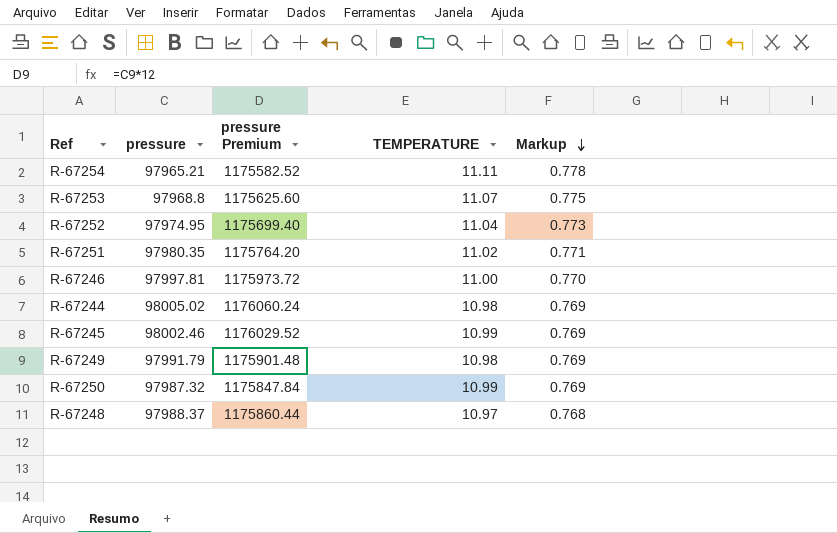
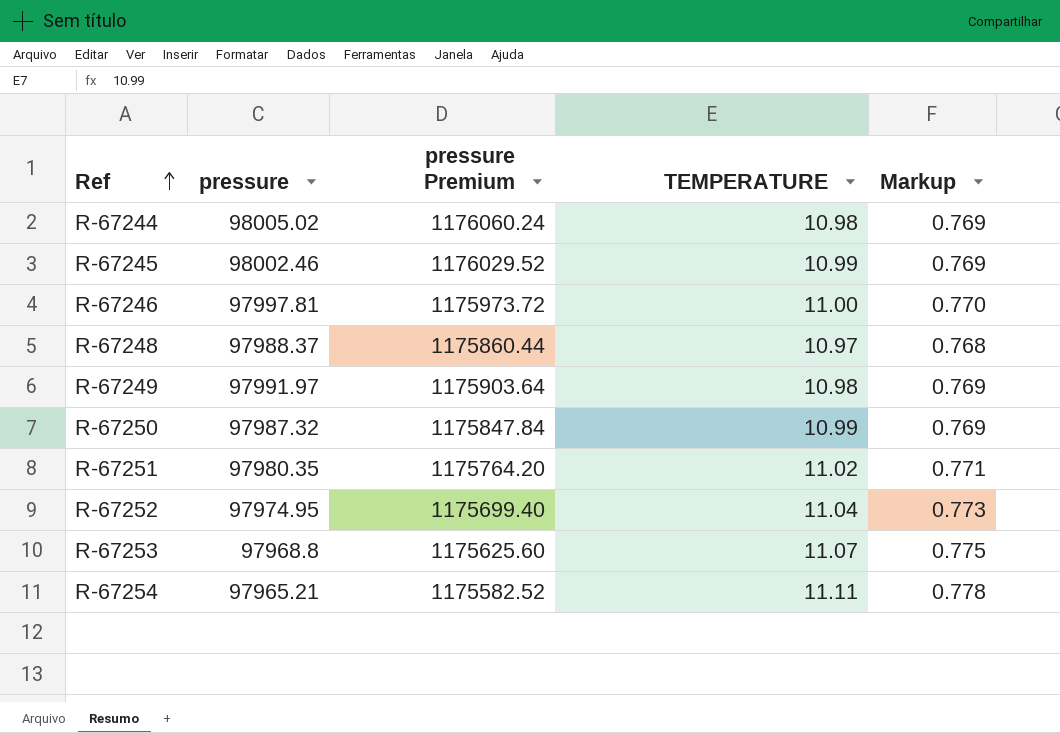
row order: Markup descending -> Ref ascending
R-67249 | pressure: 97991.79 -> 97991.97
R-67249 | pressure Premium: 1175901.48 -> 1175903.64

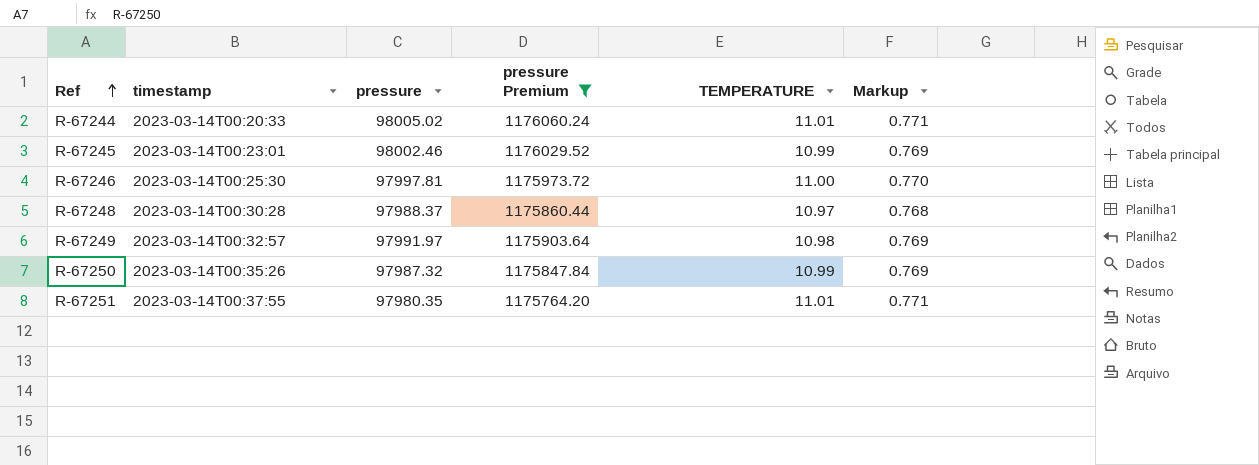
filter: none -> pressure Premium >= 1175764.20
column timestamp | position: none -> 2
R-67244 | TEMPERATURE: 10.98 -> 11.01
R-67244 | Markup: 0.769 -> 0.771
R-67251 | TEMPERATURE: 11.02 -> 11.01

